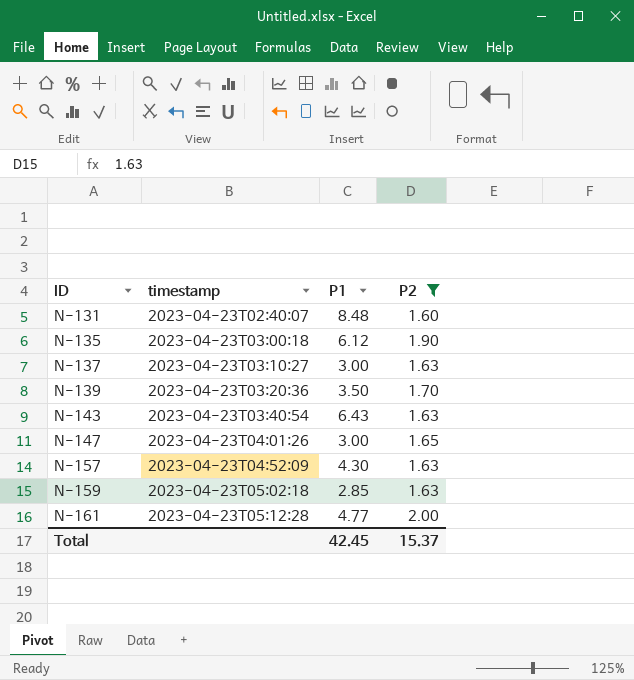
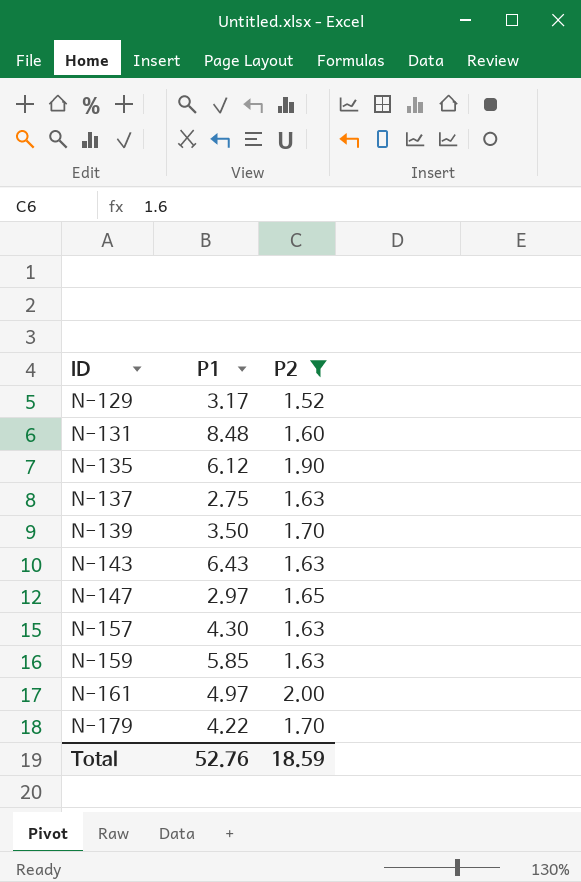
column timestamp | position: 2 -> none
row N-129: none -> 3.17 | 1.52
N-137 | P1: 3.00 -> 2.75
N-147 | P1: 3.00 -> 2.97
N-159 | P1: 2.85 -> 5.85
N-161 | P1: 4.77 -> 4.97
row N-179: none -> 4.22 | 1.70
Total | P1: 42.45 -> 52.76
Total | P2: 15.37 -> 18.59

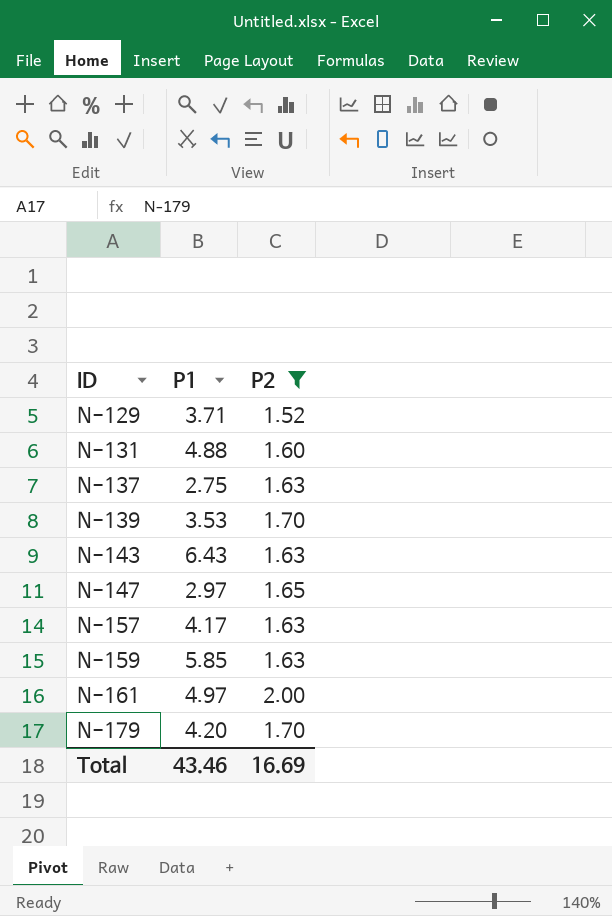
row N-135: 6.12 | 1.90 -> none
N-129 | P1: 3.17 -> 3.71
N-131 | P1: 8.48 -> 4.88
N-139 | P1: 3.50 -> 3.53
N-157 | P1: 4.30 -> 4.17
N-179 | P1: 4.22 -> 4.20
Total | P1: 52.76 -> 43.46
Total | P2: 18.59 -> 16.69

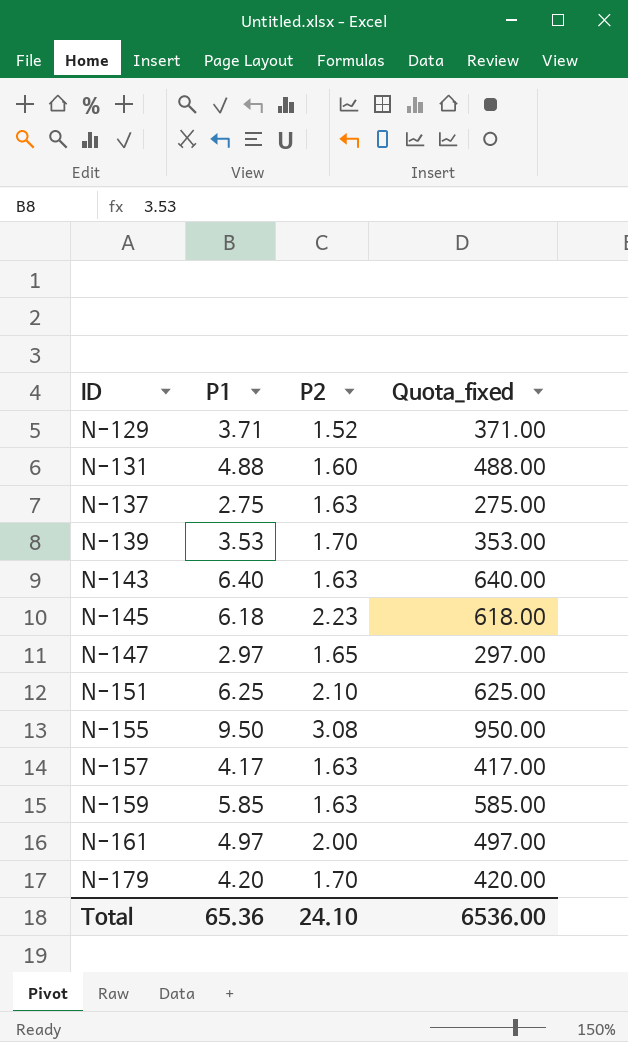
filter: P2 <= 2.00 -> none
column Quota_fixed | formula: none -> [P1] * 100
N-143 | P1: 6.43 -> 6.40
Total | P1: 43.46 -> 65.36
Total | P2: 16.69 -> 24.10

